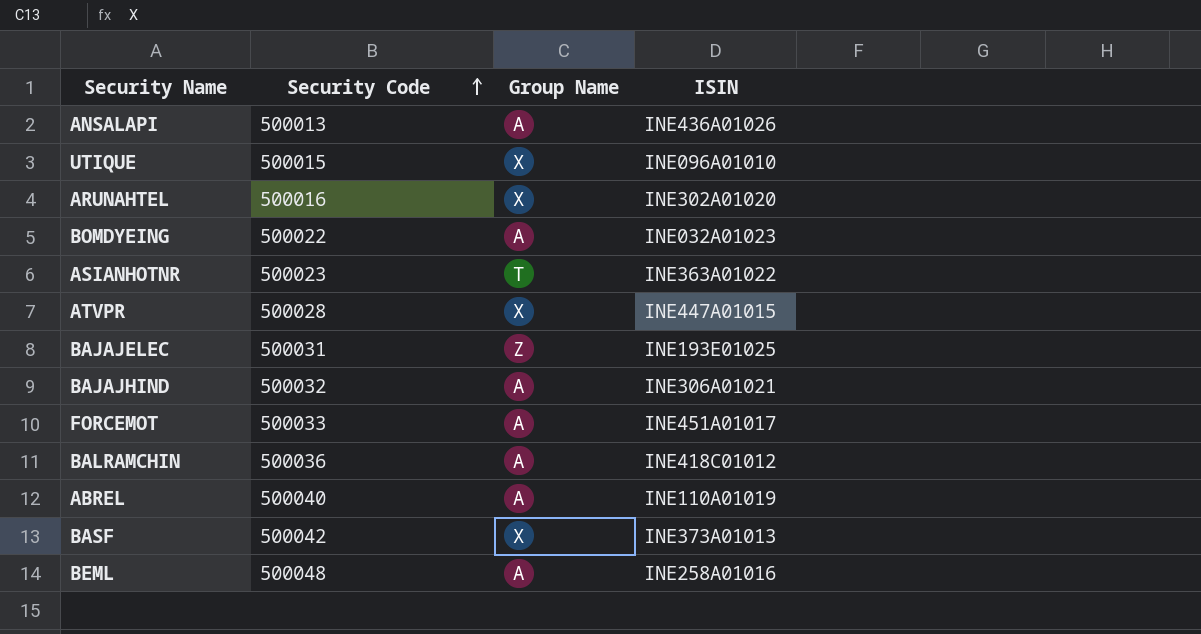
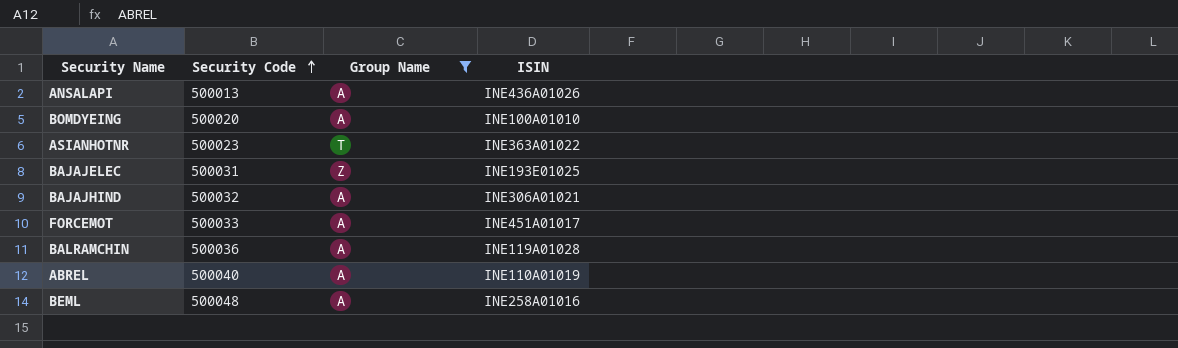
filter: none -> Group Name != X
BOMDYEING | Security Code: 500022 -> 500020
BOMDYEING | ISIN: INE032A01023 -> INE100A01010
BALRAMCHIN | ISIN: INE418C01012 -> INE119A01028

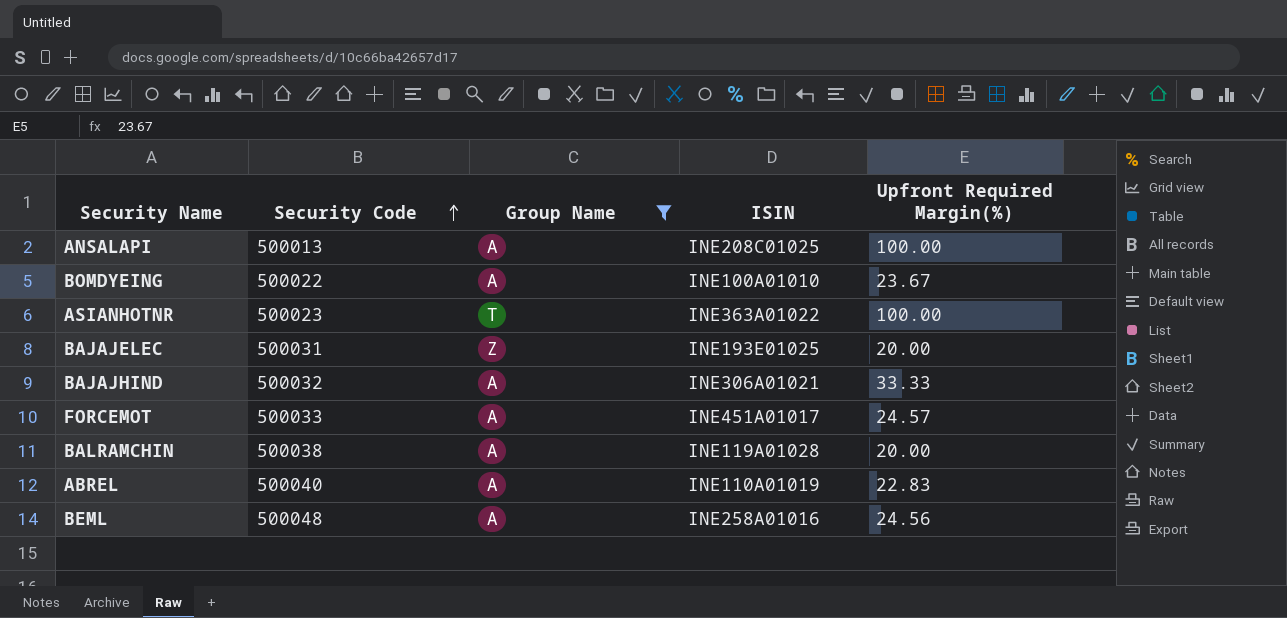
column Upfront Required Margin(%) | position: none -> 5
ANSALAPI | ISIN: INE436A01026 -> INE208C01025
BOMDYEING | Security Code: 500020 -> 500022
BALRAMCHIN | Security Code: 500036 -> 500038

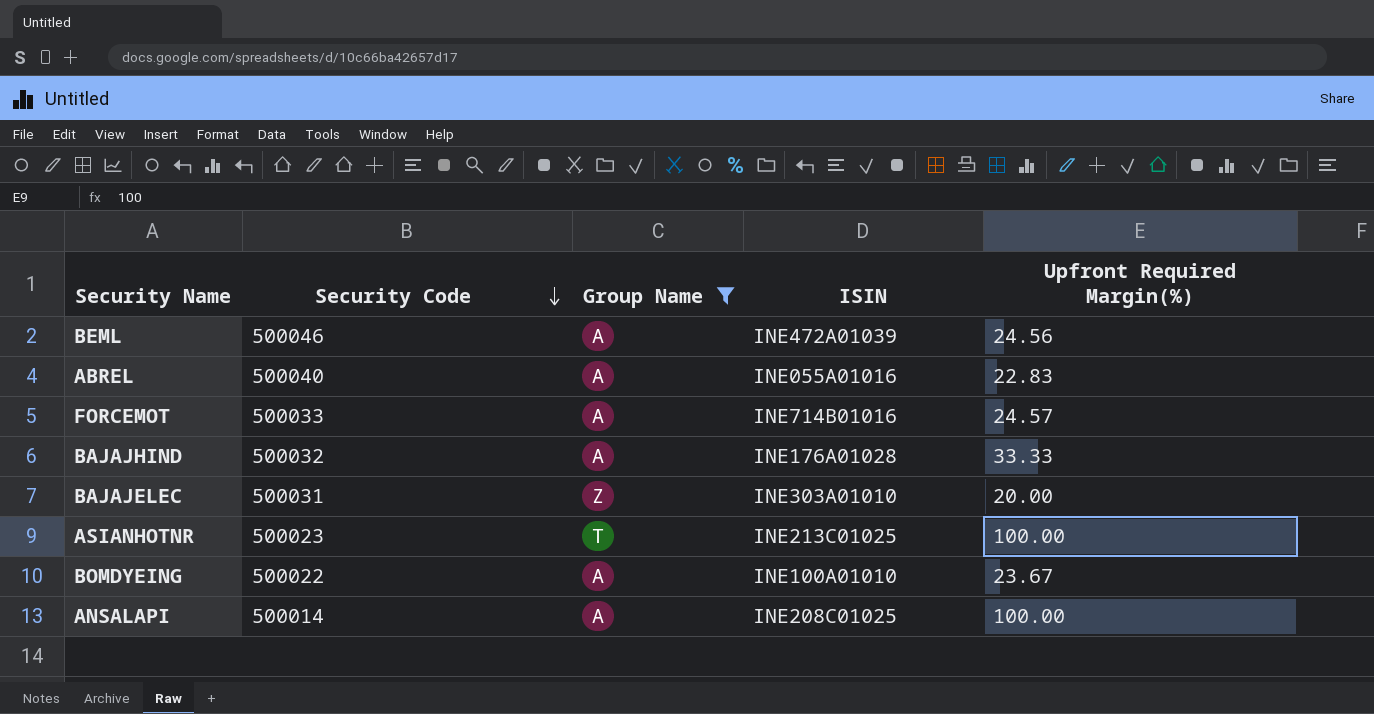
row order: Security Code ascending -> Security Code descending
row BALRAMCHIN: 500038 | A | INE119A01028 | 20.00 -> none
BEML | Security Code: 500048 -> 500046
BEML | ISIN: INE258A01016 -> INE472A01039
ABREL | ISIN: INE110A01019 -> INE055A01016
FORCEMOT | ISIN: INE451A01017 -> INE714B01016
BAJAJHIND | ISIN: INE306A01021 -> INE176A01028
BAJAJELEC | ISIN: INE193E01025 -> INE303A01010
ASIANHOTNR | ISIN: INE363A01022 -> INE213C01025
ANSALAPI | Security Code: 500013 -> 500014

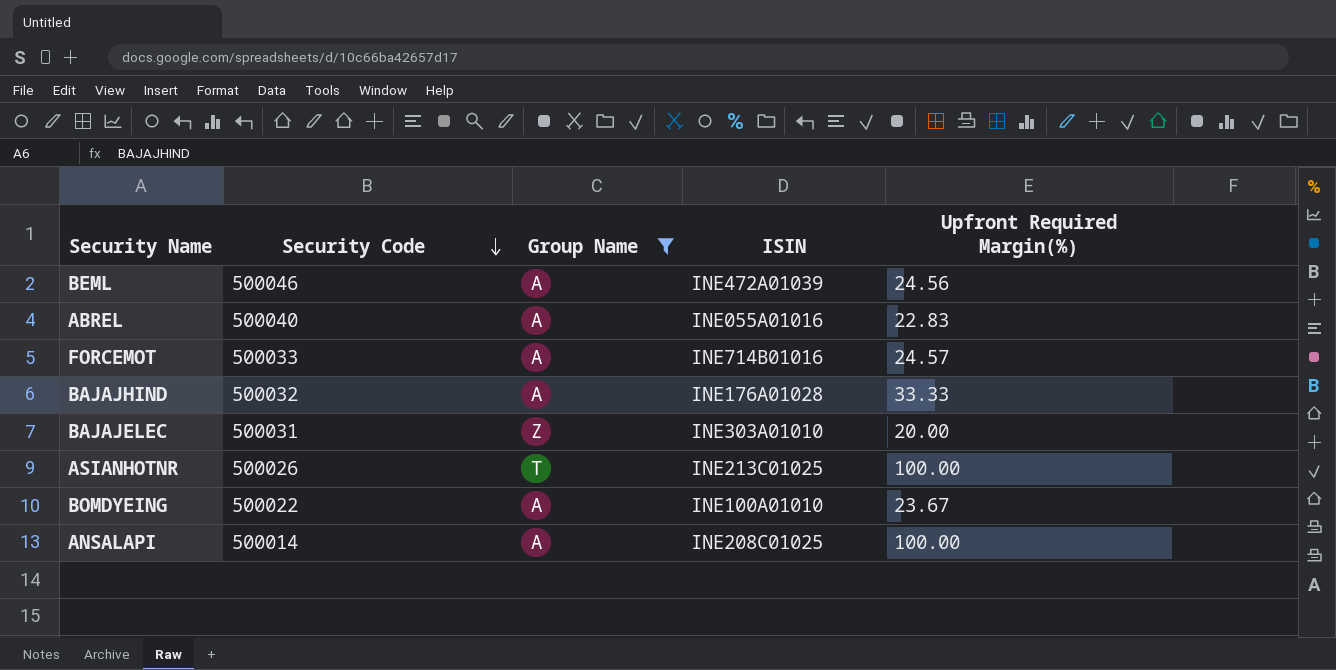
ASIANHOTNR | Security Code: 500023 -> 500026

